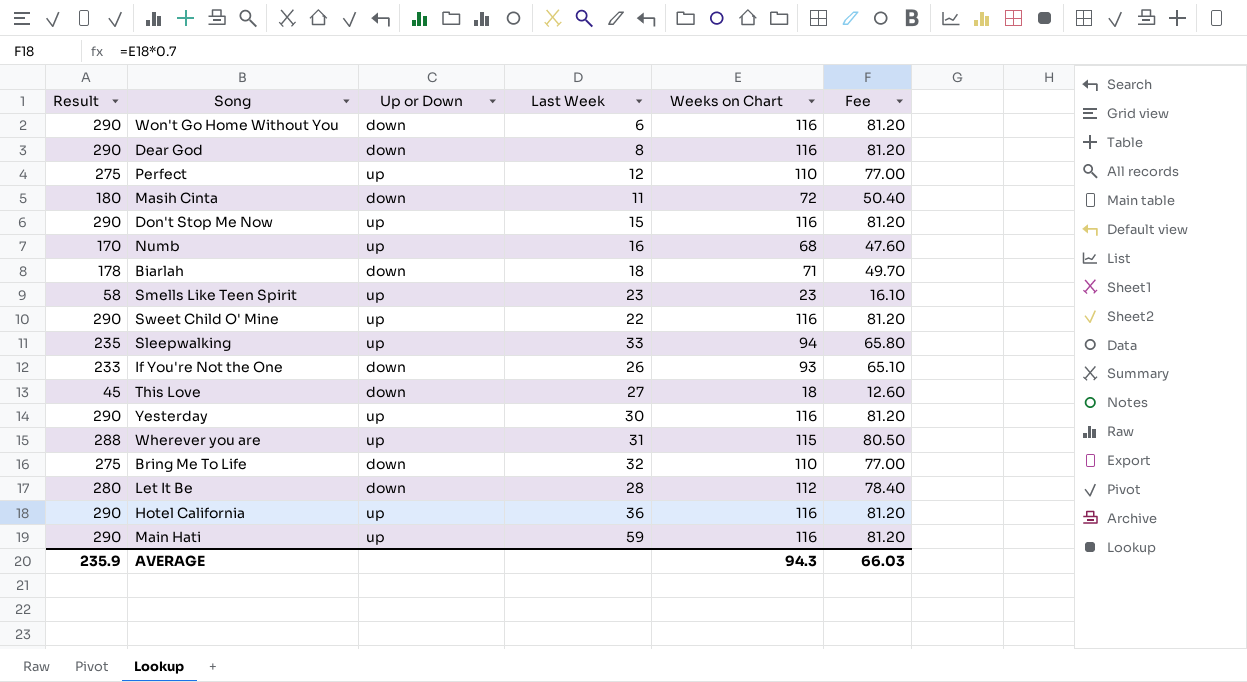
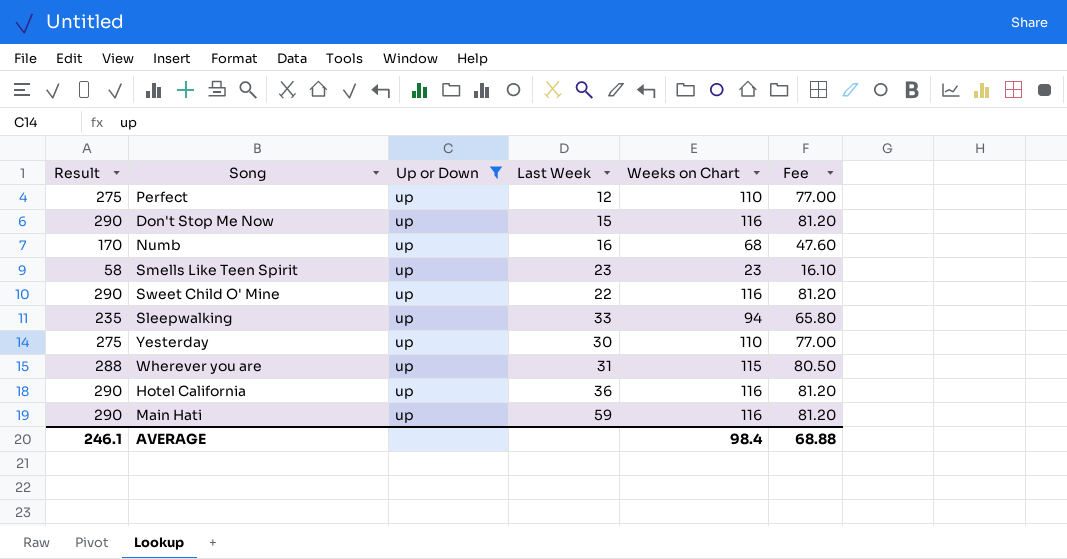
filter: none -> Up or Down = up
Yesterday | Result: 290 -> 275
Yesterday | Weeks on Chart: 116 -> 110
Yesterday | Fee: 81.20 -> 77.00
AVERAGE | Result: 235.9 -> 246.1
AVERAGE | Weeks on Chart: 94.3 -> 98.4
AVERAGE | Fee: 66.03 -> 68.88

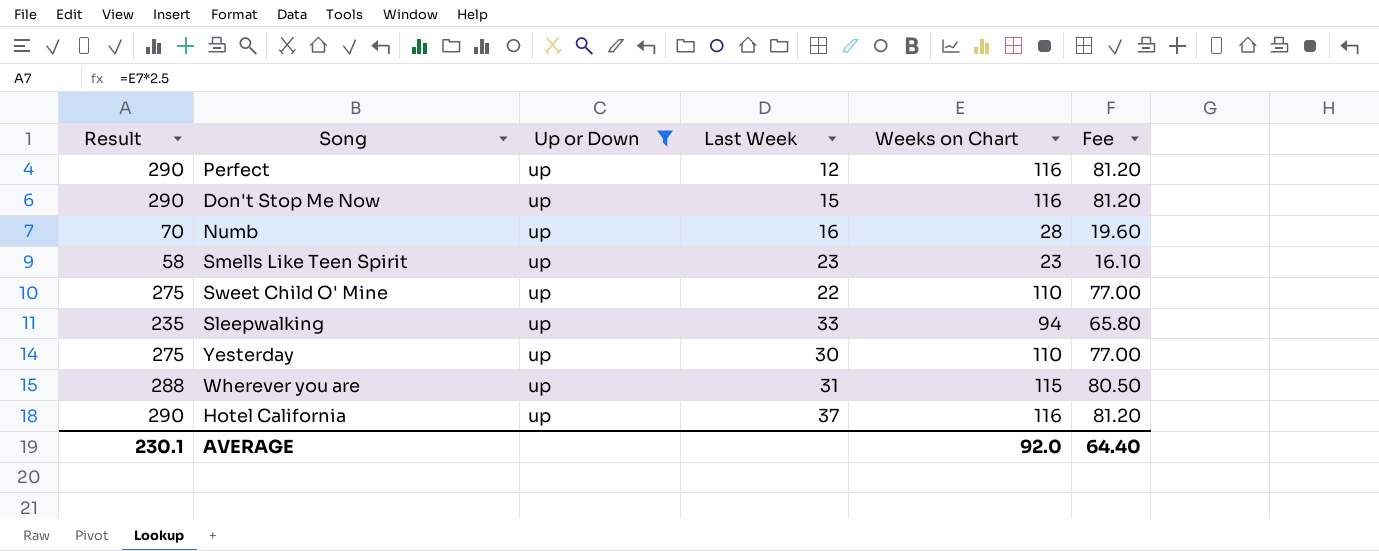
row Main Hati: 290 | up | 59 | 116 | 81.20 -> none
Perfect | Result: 275 -> 290
Perfect | Weeks on Chart: 110 -> 116
Perfect | Fee: 77.00 -> 81.20
Numb | Result: 170 -> 70
Numb | Weeks on Chart: 68 -> 28
Numb | Fee: 47.60 -> 19.60
Sweet Child O' Mine | Result: 290 -> 275
Sweet Child O' Mine | Weeks on Chart: 116 -> 110
Sweet Child O' Mine | Fee: 81.20 -> 77.00
Hotel California | Last Week: 36 -> 37
AVERAGE | Result: 246.1 -> 230.1
AVERAGE | Weeks on Chart: 98.4 -> 92.0
AVERAGE | Fee: 68.88 -> 64.40

